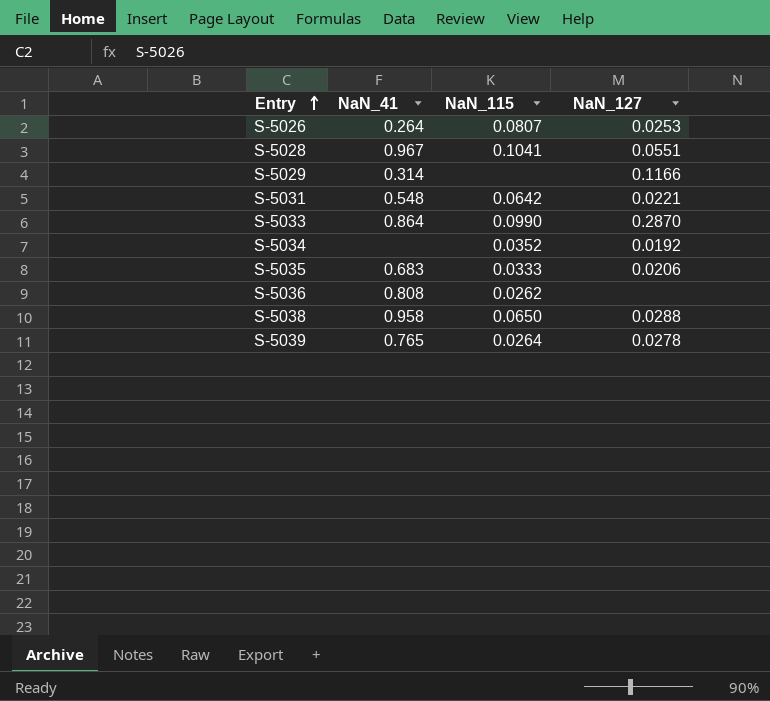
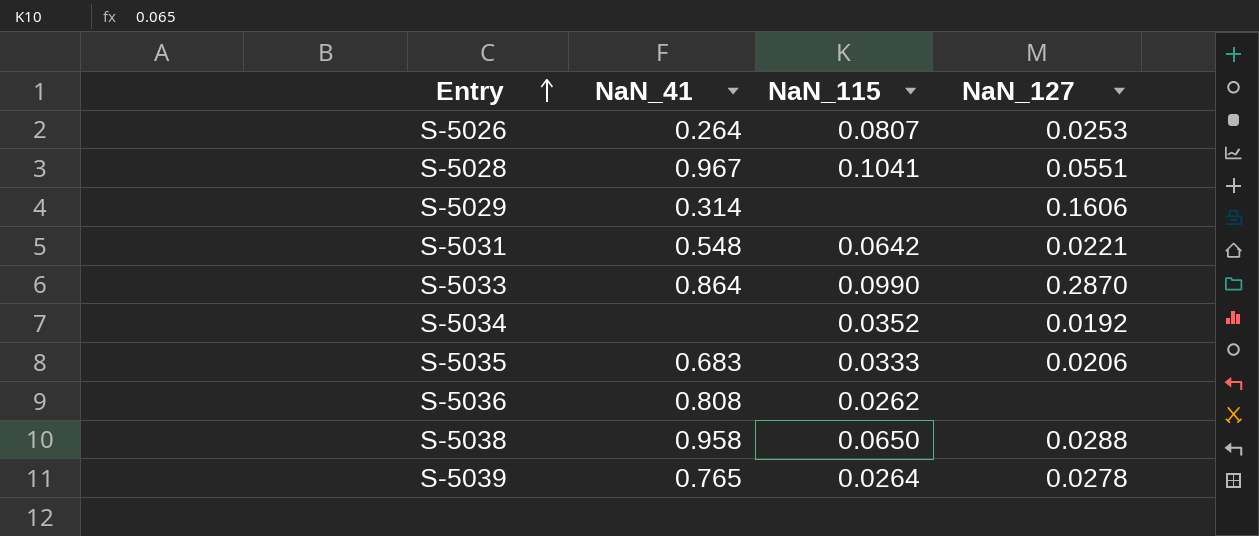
S-5029 | NaN_127: 0.1166 -> 0.1606

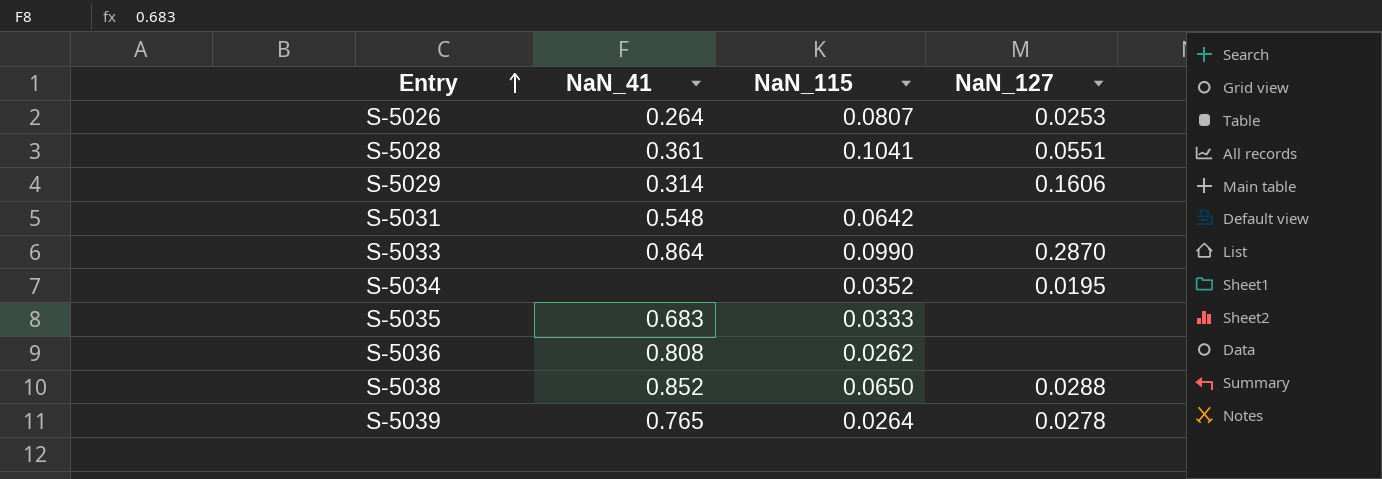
S-5028 | NaN_41: 0.967 -> 0.361
S-5031 | NaN_127: 0.0221 -> none
S-5034 | NaN_127: 0.0192 -> 0.0195
S-5035 | NaN_127: 0.0206 -> none
S-5038 | NaN_41: 0.958 -> 0.852

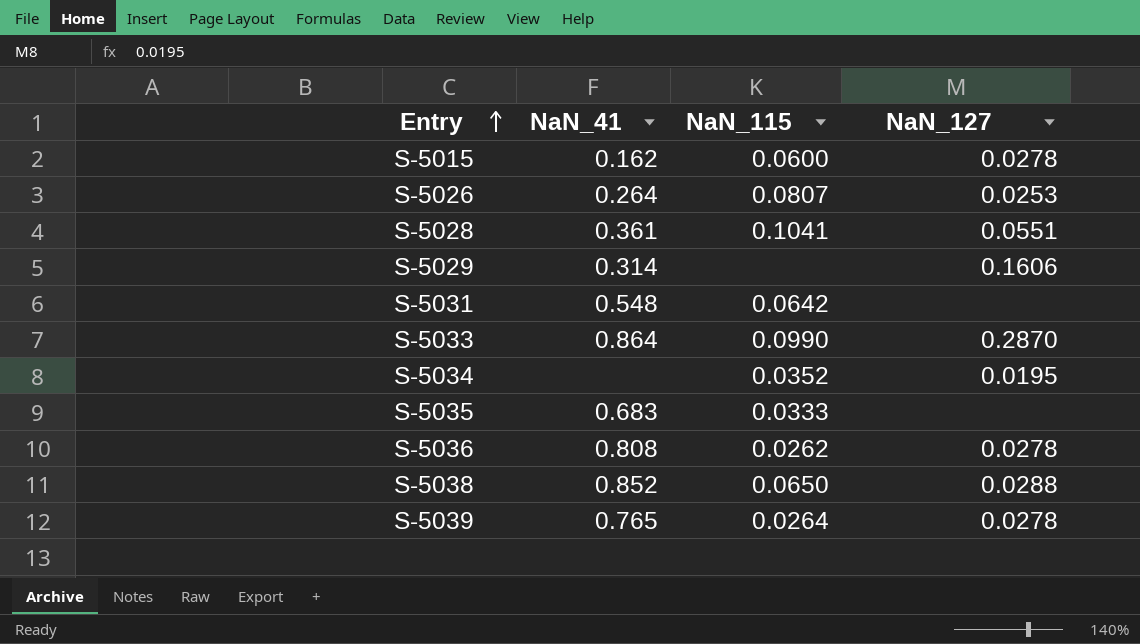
row S-5015: none -> 0.162 | 0.0600 | 0.0278
S-5036 | NaN_127: none -> 0.0278

